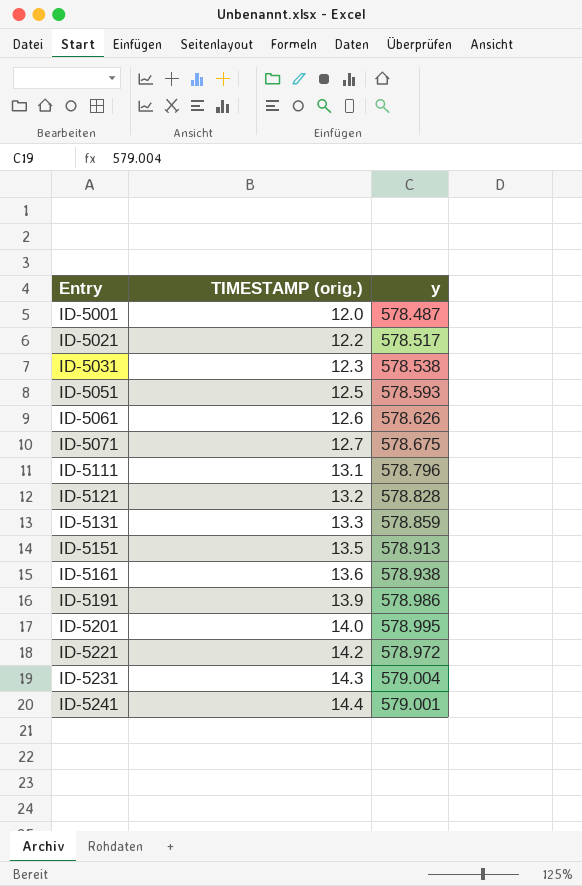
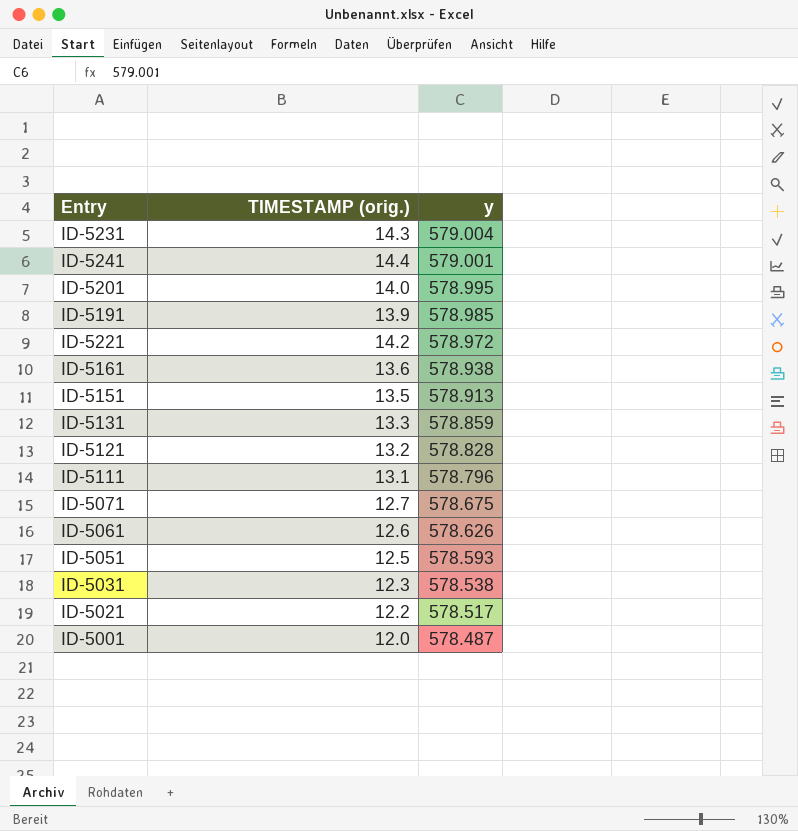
row order: Entry ascending -> y descending
ID-5191 | y: 578.986 -> 578.985

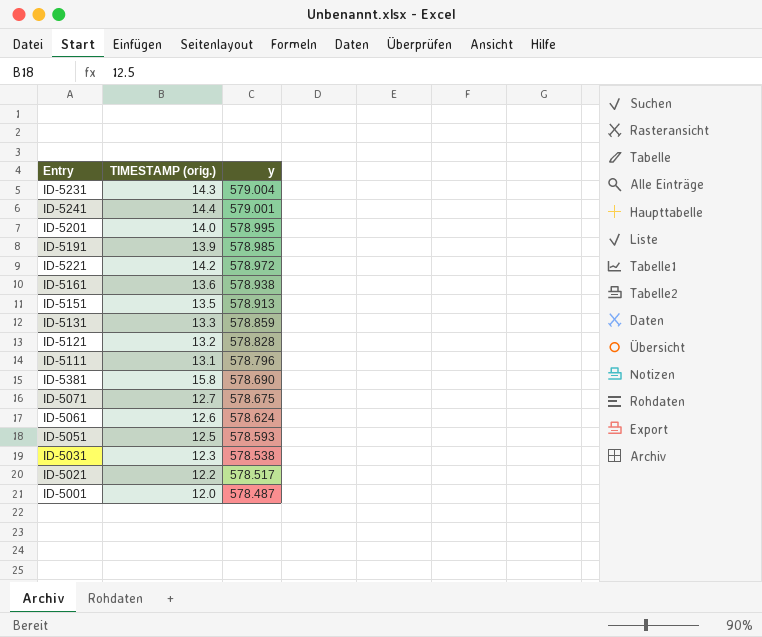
row ID-5381: none -> 15.8 | 578.690
ID-5061 | y: 578.626 -> 578.624

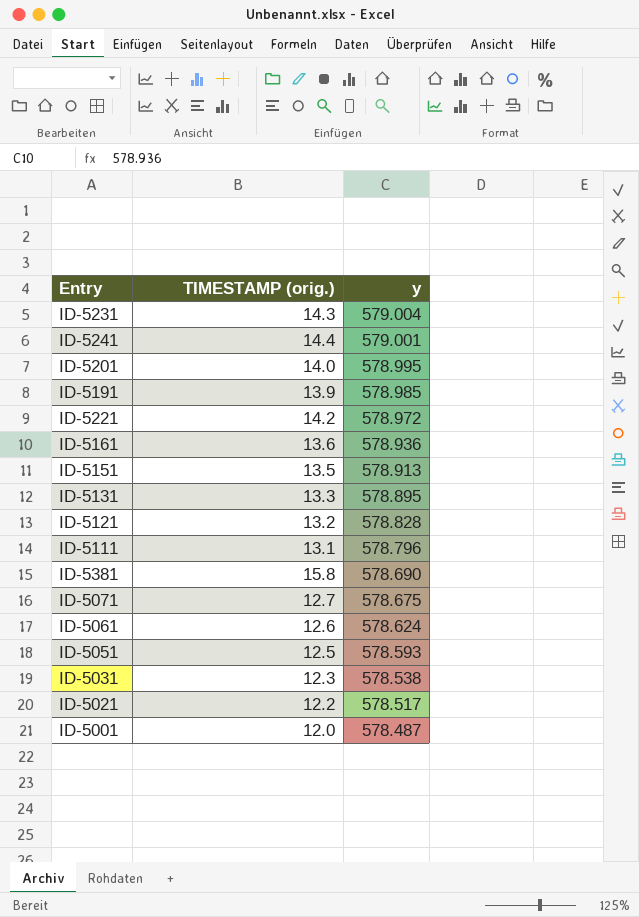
ID-5161 | y: 578.938 -> 578.936
ID-5131 | y: 578.859 -> 578.895

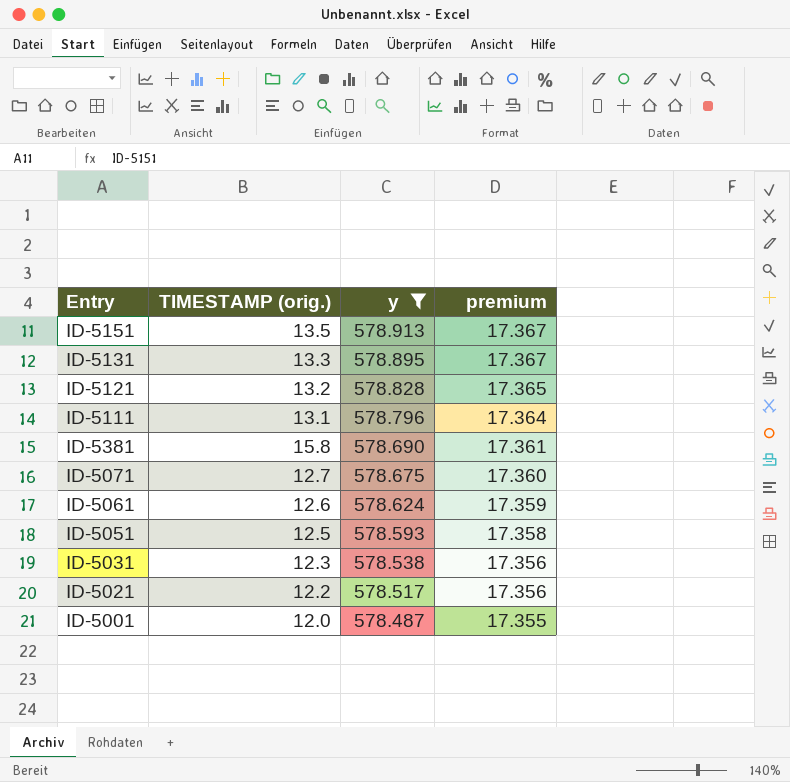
filter: none -> y <= 578.913
column premium | formula: none -> [y] * 0.03

